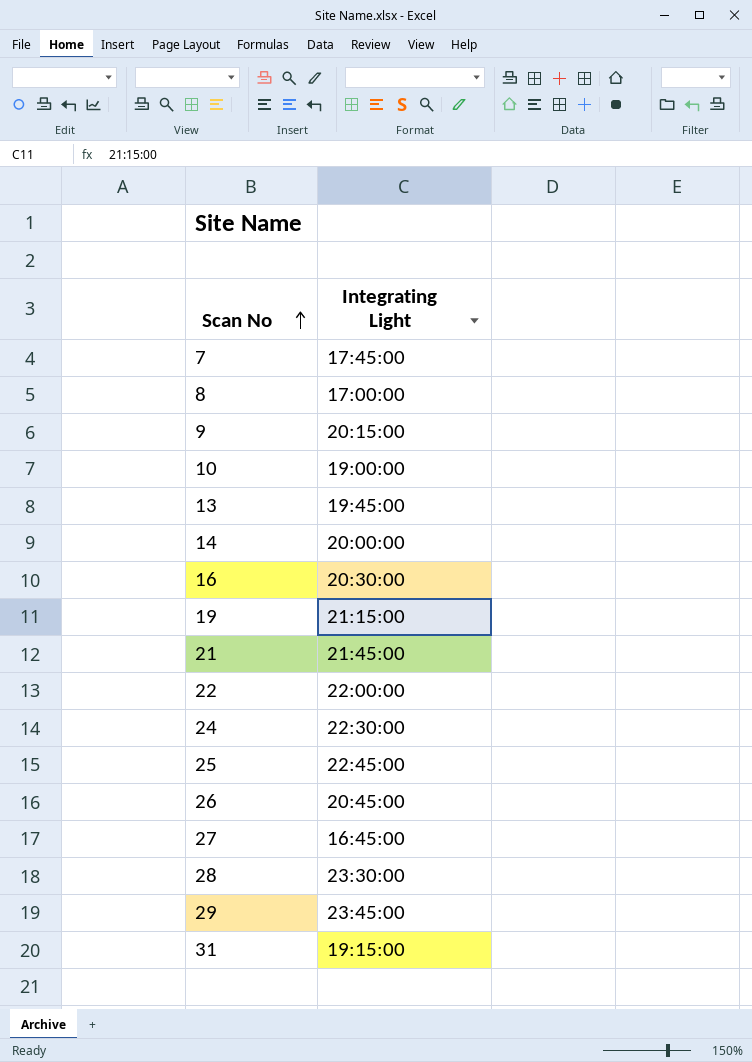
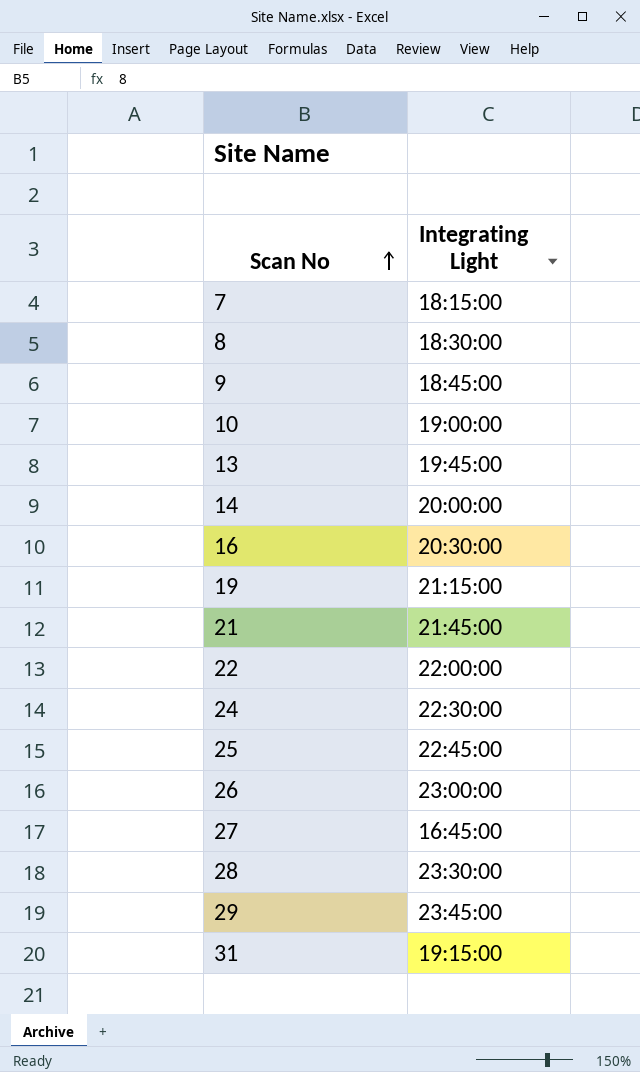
7 | Integrating Light: 17:45:00 -> 18:15:00
8 | Integrating Light: 17:00:00 -> 18:30:00
9 | Integrating Light: 20:15:00 -> 18:45:00
26 | Integrating Light: 20:45:00 -> 23:00:00

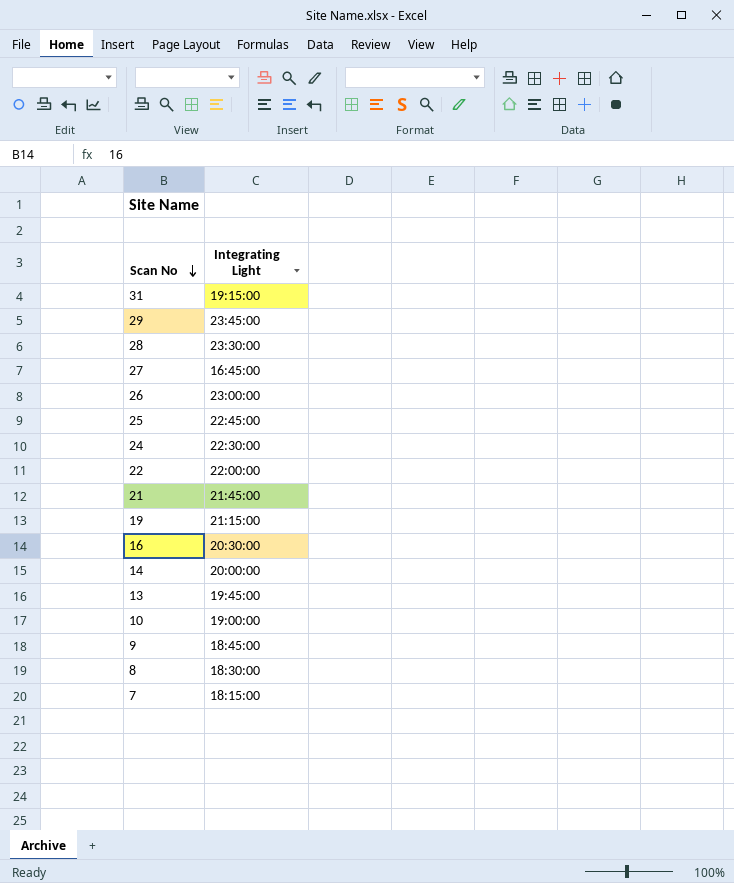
row order: Scan No ascending -> Scan No descending

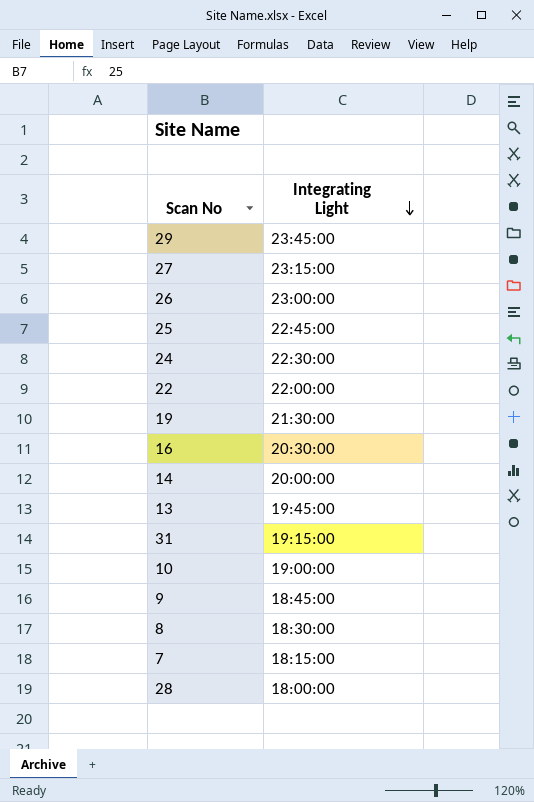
row order: Scan No descending -> Integrating Light descending
row 21: 21:45:00 -> none
27 | Integrating Light: 16:45:00 -> 23:15:00
19 | Integrating Light: 21:15:00 -> 21:30:00
28 | Integrating Light: 23:30:00 -> 18:00:00

